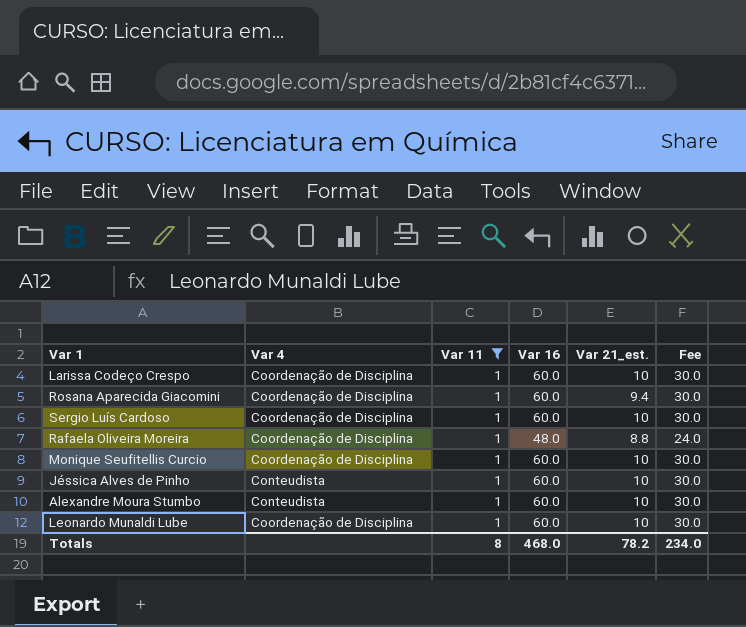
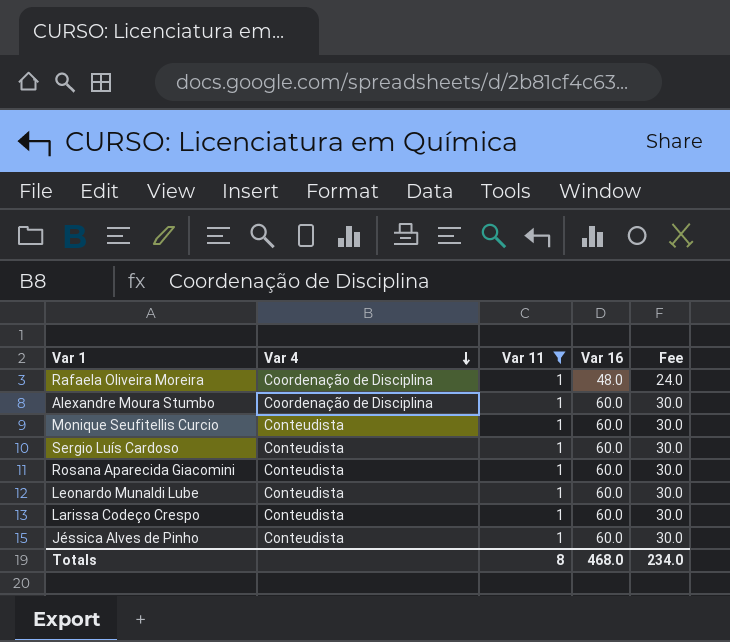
row order: none -> Var 4 descending
column Var 21_est. | position: 5 -> none
Alexandre Moura Stumbo | Var 4: Conteudista -> Coordenação de Disciplina
Monique Seufitellis Curcio | Var 4: Coordenação de Disciplina -> Conteudista
Sergio Luís Cardoso | Var 4: Coordenação de Disciplina -> Conteudista
Rosana Aparecida Giacomini | Var 4: Coordenação de Disciplina -> Conteudista
Leonardo Munaldi Lube | Var 4: Coordenação de Disciplina -> Conteudista
Larissa Codeço Crespo | Var 4: Coordenação de Disciplina -> Conteudista

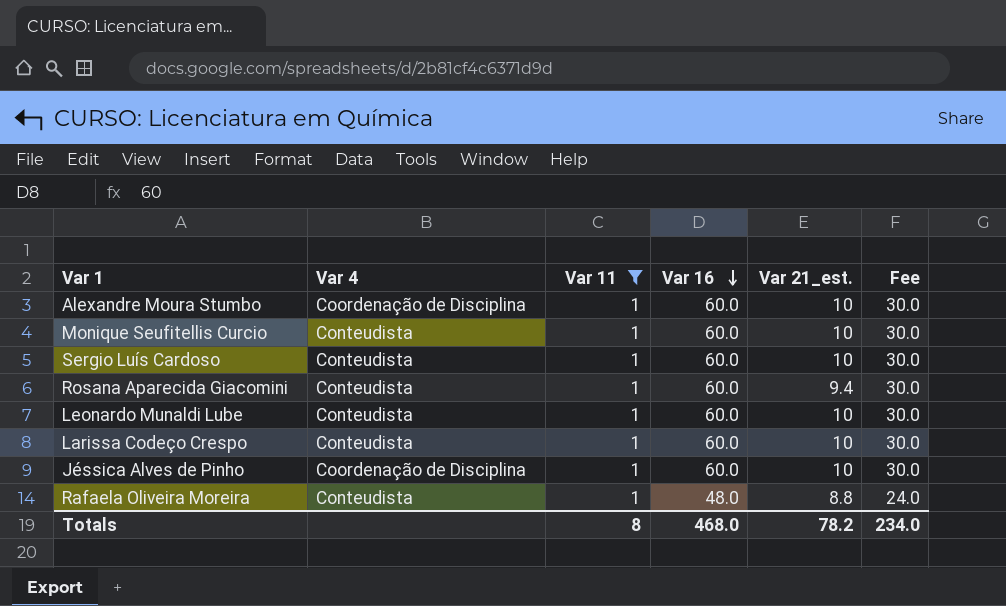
row order: Var 4 descending -> Var 16 descending
column Var 21_est. | position: none -> 5
Jéssica Alves de Pinho | Var 4: Conteudista -> Coordenação de Disciplina
Rafaela Oliveira Moreira | Var 4: Coordenação de Disciplina -> Conteudista

